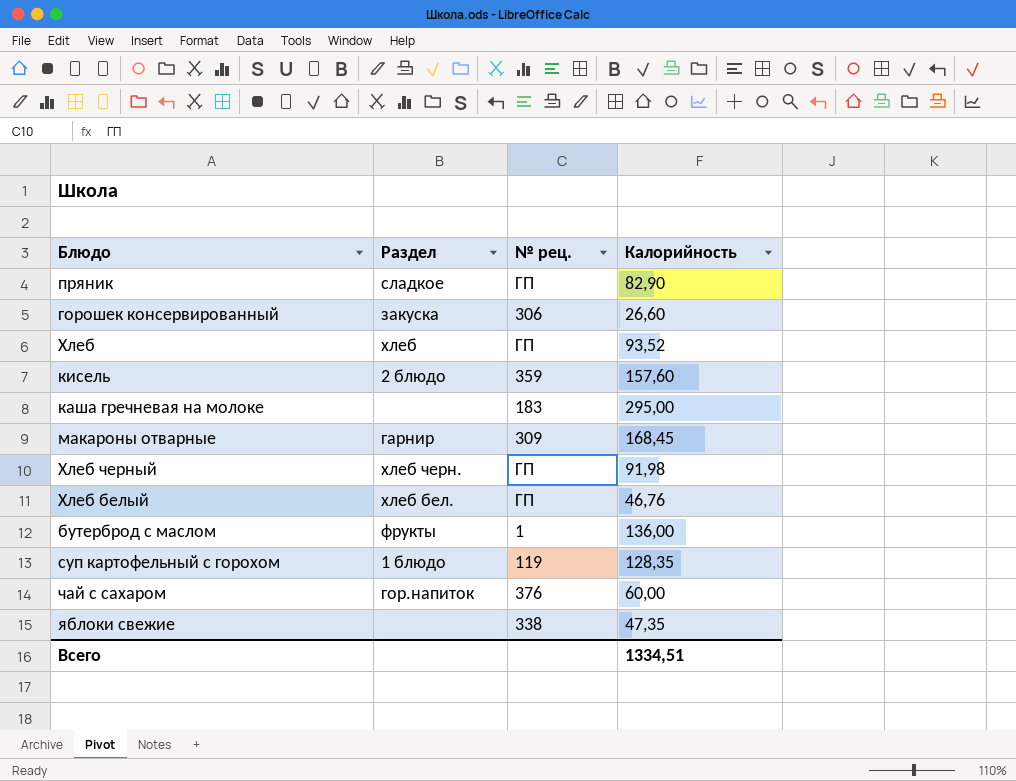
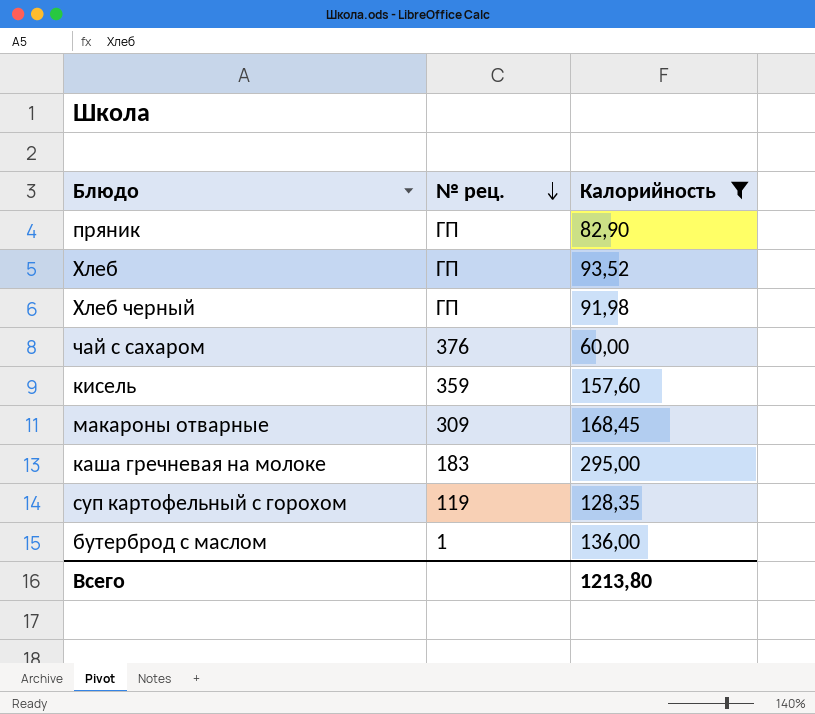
filter: none -> Калорийность >= 60,00
row order: none -> № рец. descending
column Раздел | position: 2 -> none
Всего | Калорийность: 1334,51 -> 1213,80

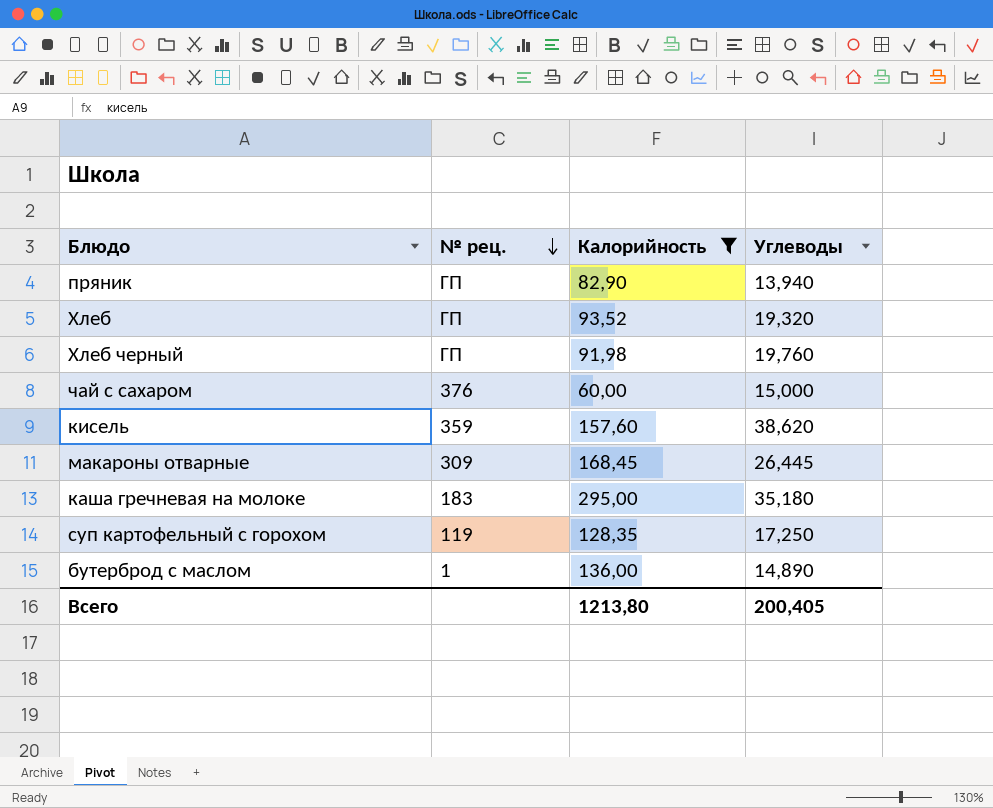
column Углеводы | position: none -> 4

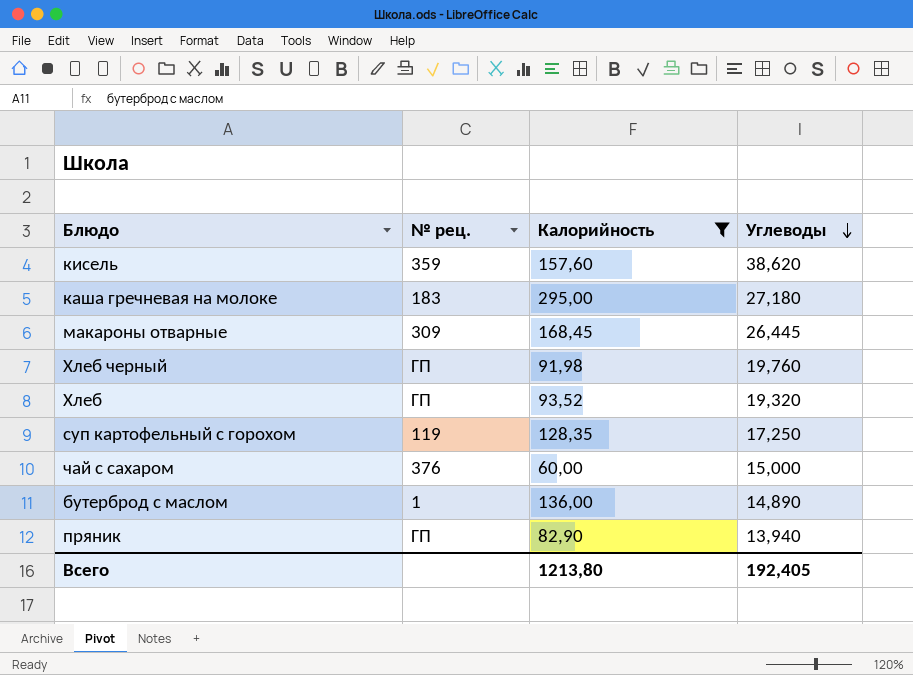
row order: № рец. descending -> Углеводы descending
каша гречневая на молоке | Углеводы: 35,180 -> 27,180
Всего | Углеводы: 200,405 -> 192,405

